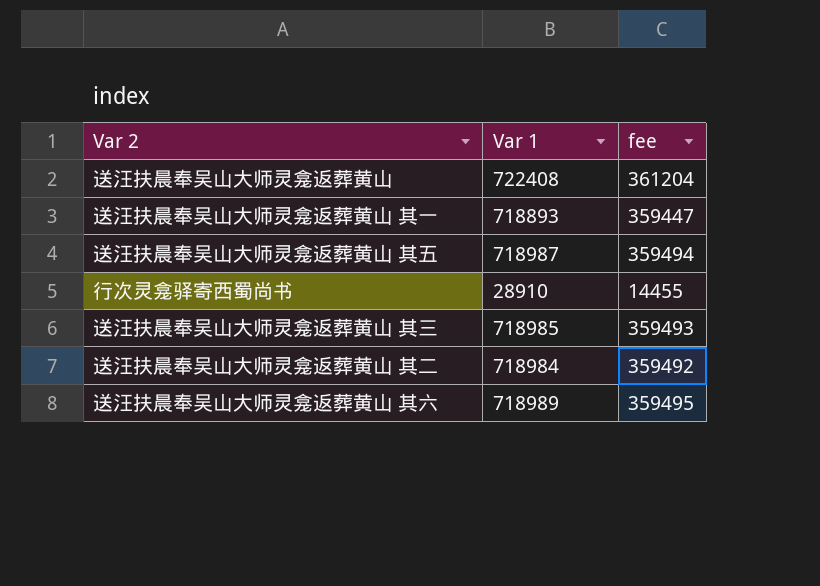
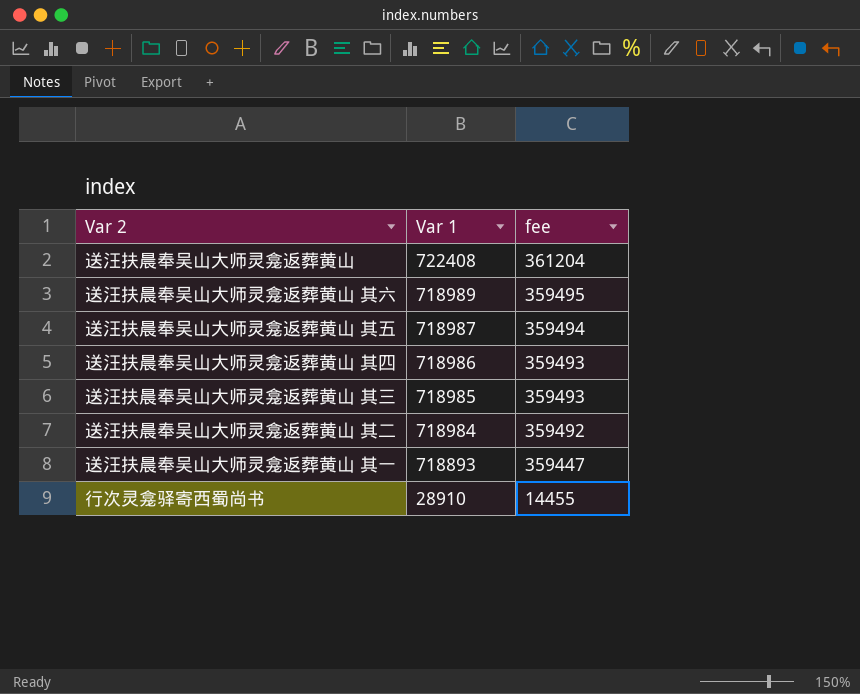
row order: none -> Var 1 descending
row 送汪扶晨奉吴山大师灵龛返葬黄山 其四: none -> 718986 | 359493

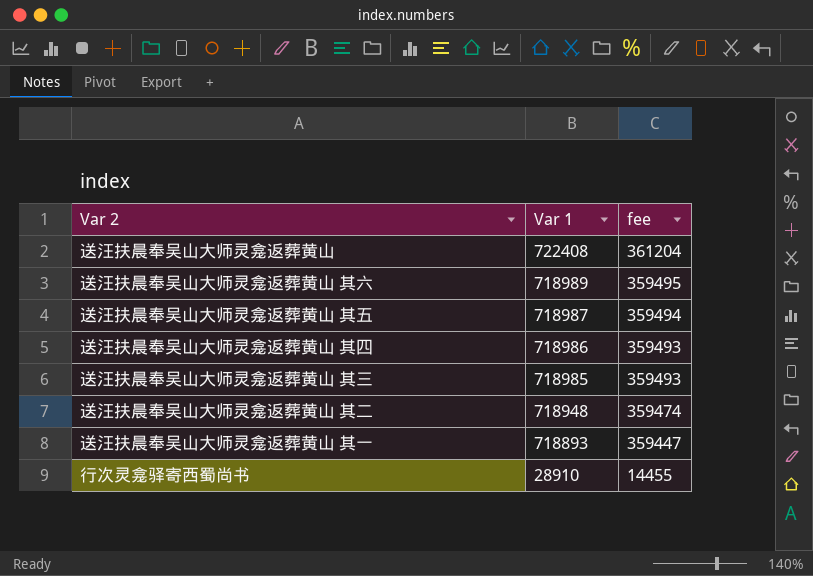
送汪扶晨奉吴山大师灵龛返葬黄山 其二 | Var 1: 718984 -> 718948
送汪扶晨奉吴山大师灵龛返葬黄山 其二 | fee: 359492 -> 359474

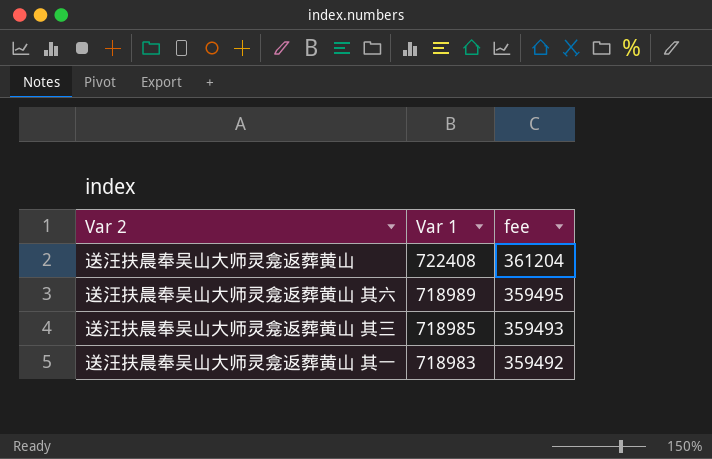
row 送汪扶晨奉吴山大师灵龛返葬黄山 其五: 718987 | 359494 -> none
row 送汪扶晨奉吴山大师灵龛返葬黄山 其四: 718986 | 359493 -> none
row 送汪扶晨奉吴山大师灵龛返葬黄山 其二: 718948 | 359474 -> none
row 行次灵龛驿寄西蜀尚书: 28910 | 14455 -> none
送汪扶晨奉吴山大师灵龛返葬黄山 其一 | Var 1: 718893 -> 718983
送汪扶晨奉吴山大师灵龛返葬黄山 其一 | fee: 359447 -> 359492

